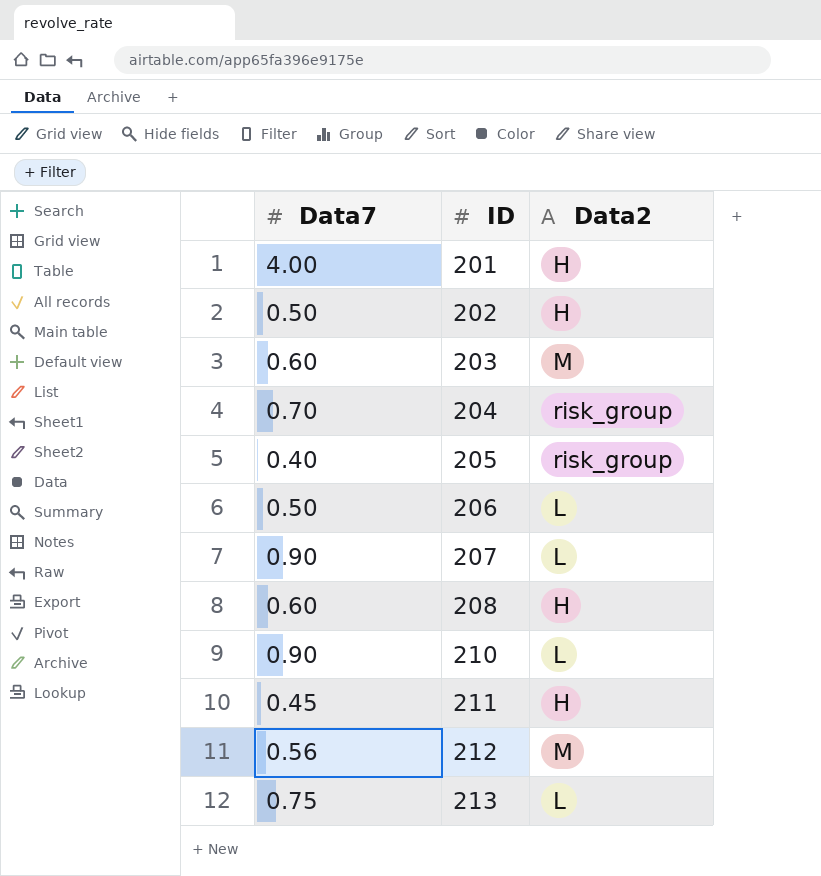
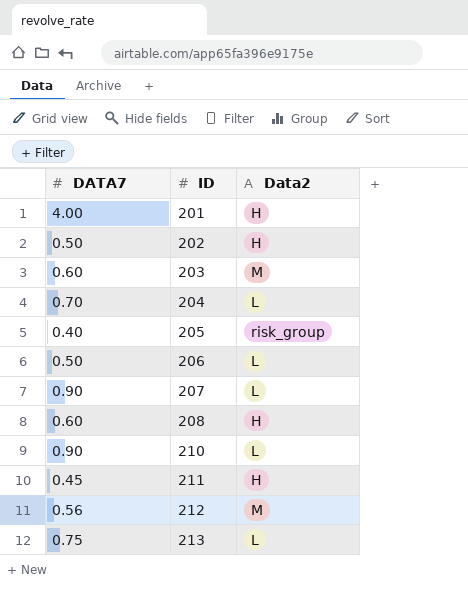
column name: Data7 -> DATA7
204 | Data2: risk_group -> L

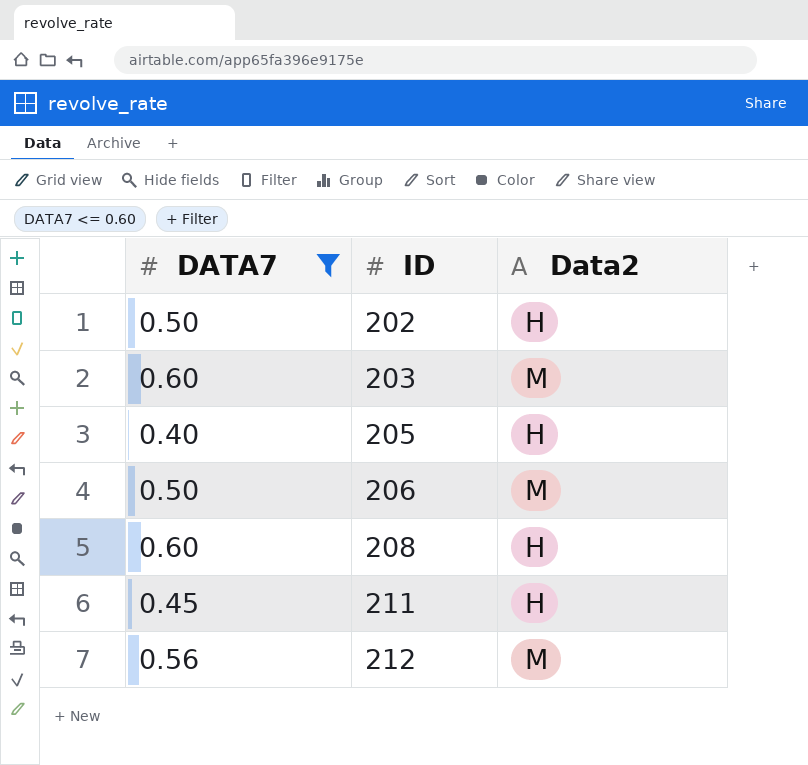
filter: none -> DATA7 <= 0.60
205 | Data2: risk_group -> H
206 | Data2: L -> M

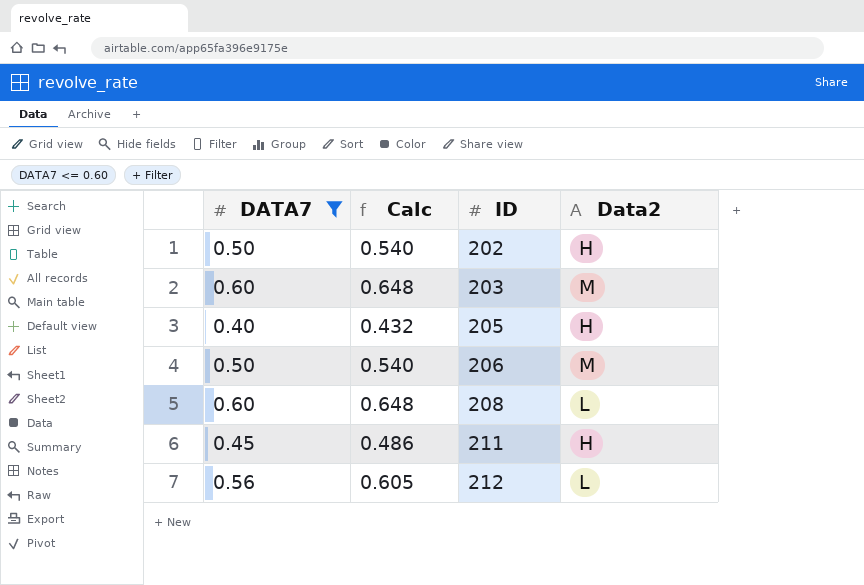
column Calc | formula: none -> [DATA7] * 1.08
208 | Data2: H -> L
212 | Data2: M -> L

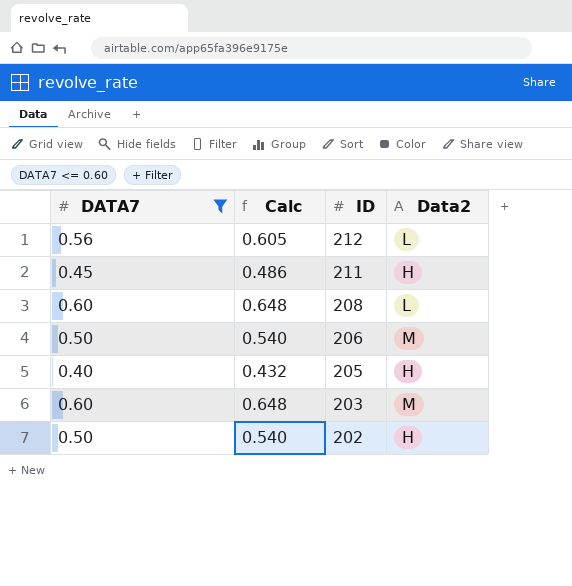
row order: ID ascending -> ID descending

